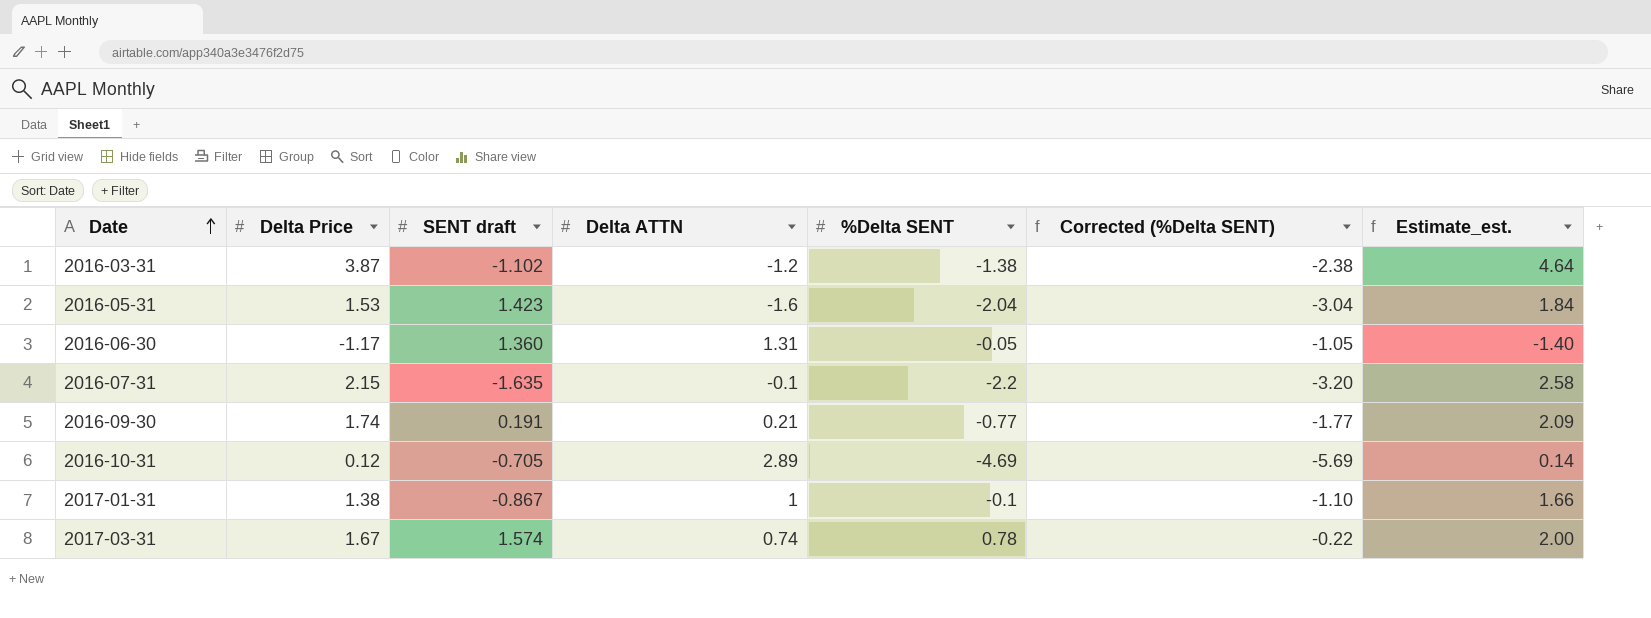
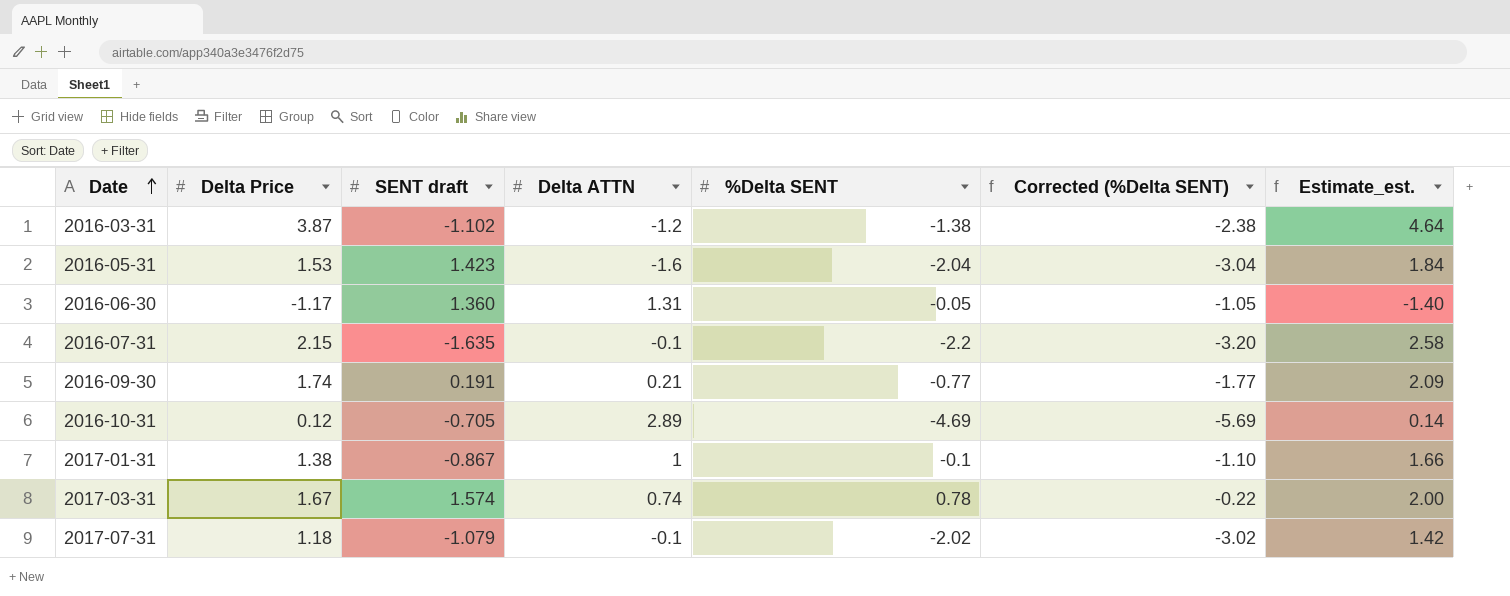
row 2017-07-31: none -> 1.18 | -1.079 | -0.1 | -2.02 | -3.02 | 1.42

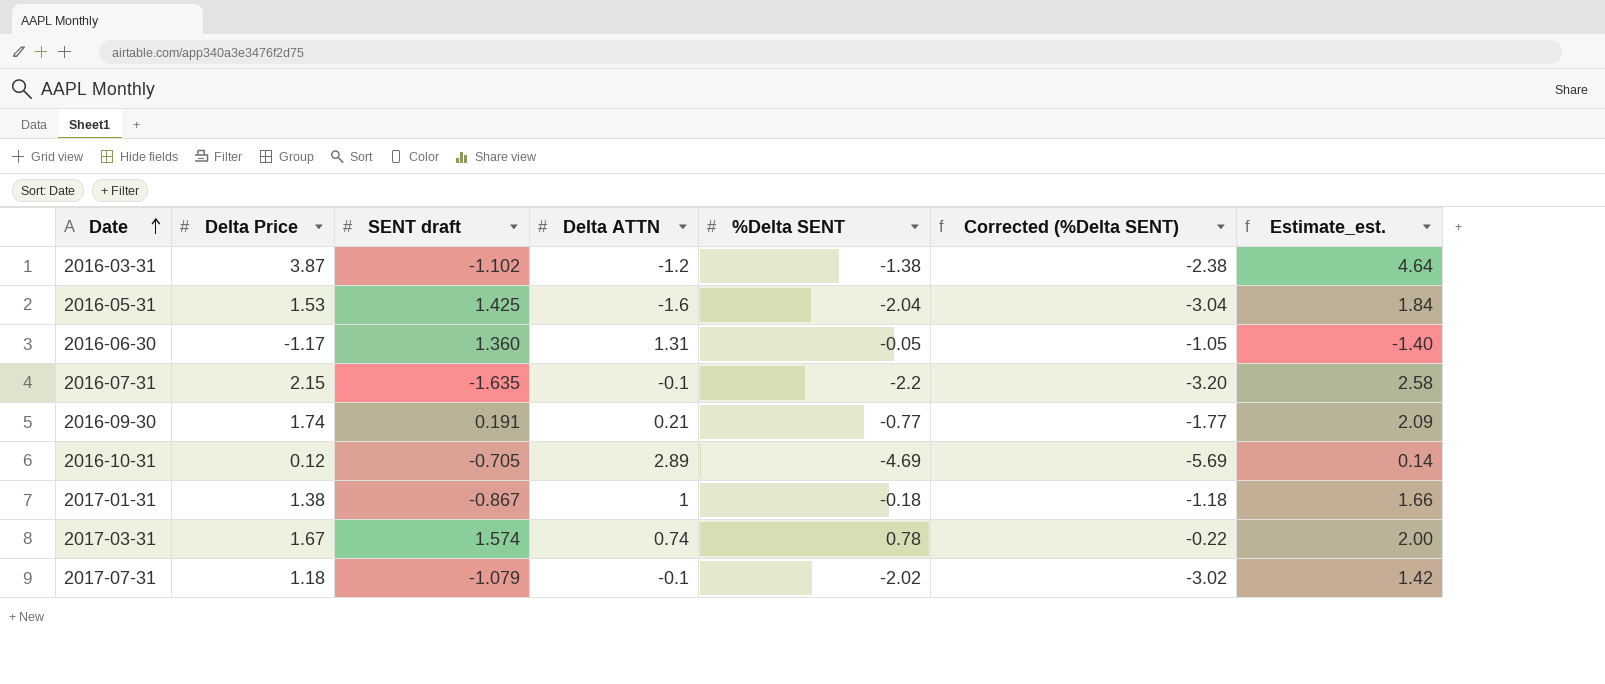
2016-05-31 | SENT draft: 1.423 -> 1.425
2017-01-31 | %Delta SENT: -0.1 -> -0.18
2017-01-31 | Corrected (%Delta SENT): -1.10 -> -1.18

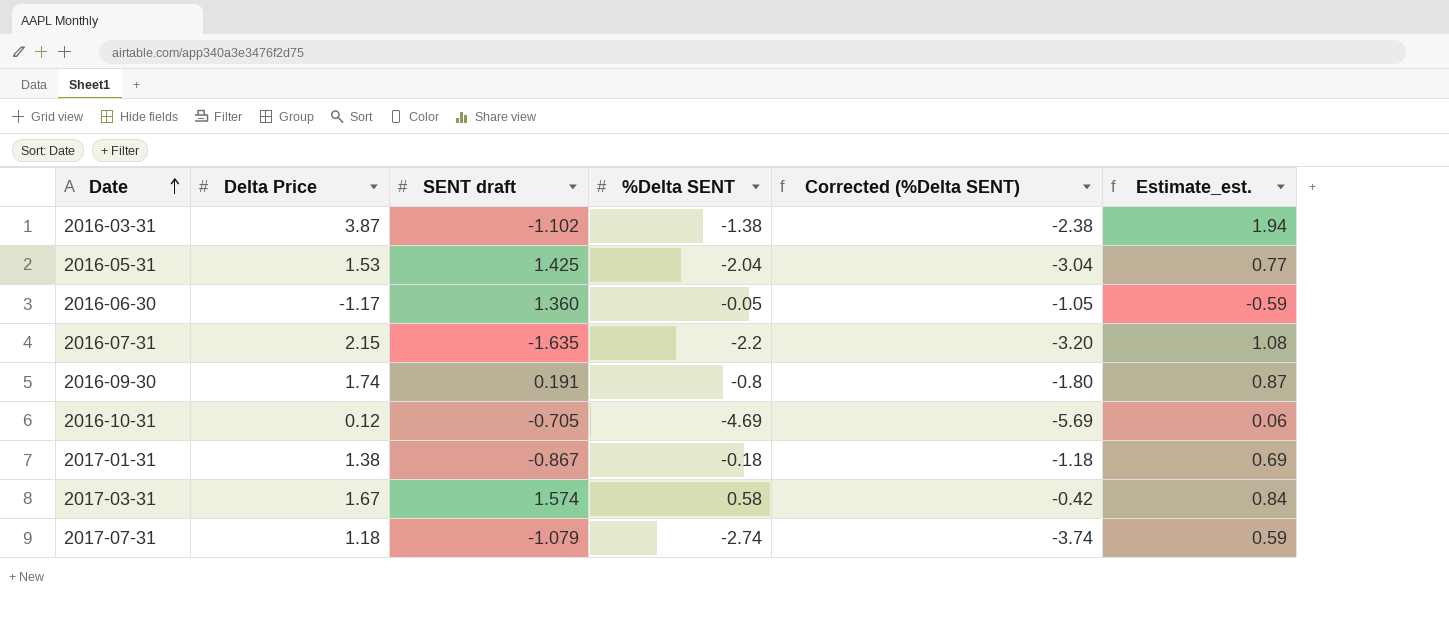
column Delta ATTN | position: 4 -> none
column Estimate_est. | formula: [Delta Price] * 1.2 -> [Delta Price] * 0.5
2016-09-30 | %Delta SENT: -0.77 -> -0.8
2016-09-30 | Corrected (%Delta SENT): -1.77 -> -1.80
2017-03-31 | %Delta SENT: 0.78 -> 0.58
2017-03-31 | Corrected (%Delta SENT): -0.22 -> -0.42
2017-07-31 | %Delta SENT: -2.02 -> -2.74
2017-07-31 | Corrected (%Delta SENT): -3.02 -> -3.74

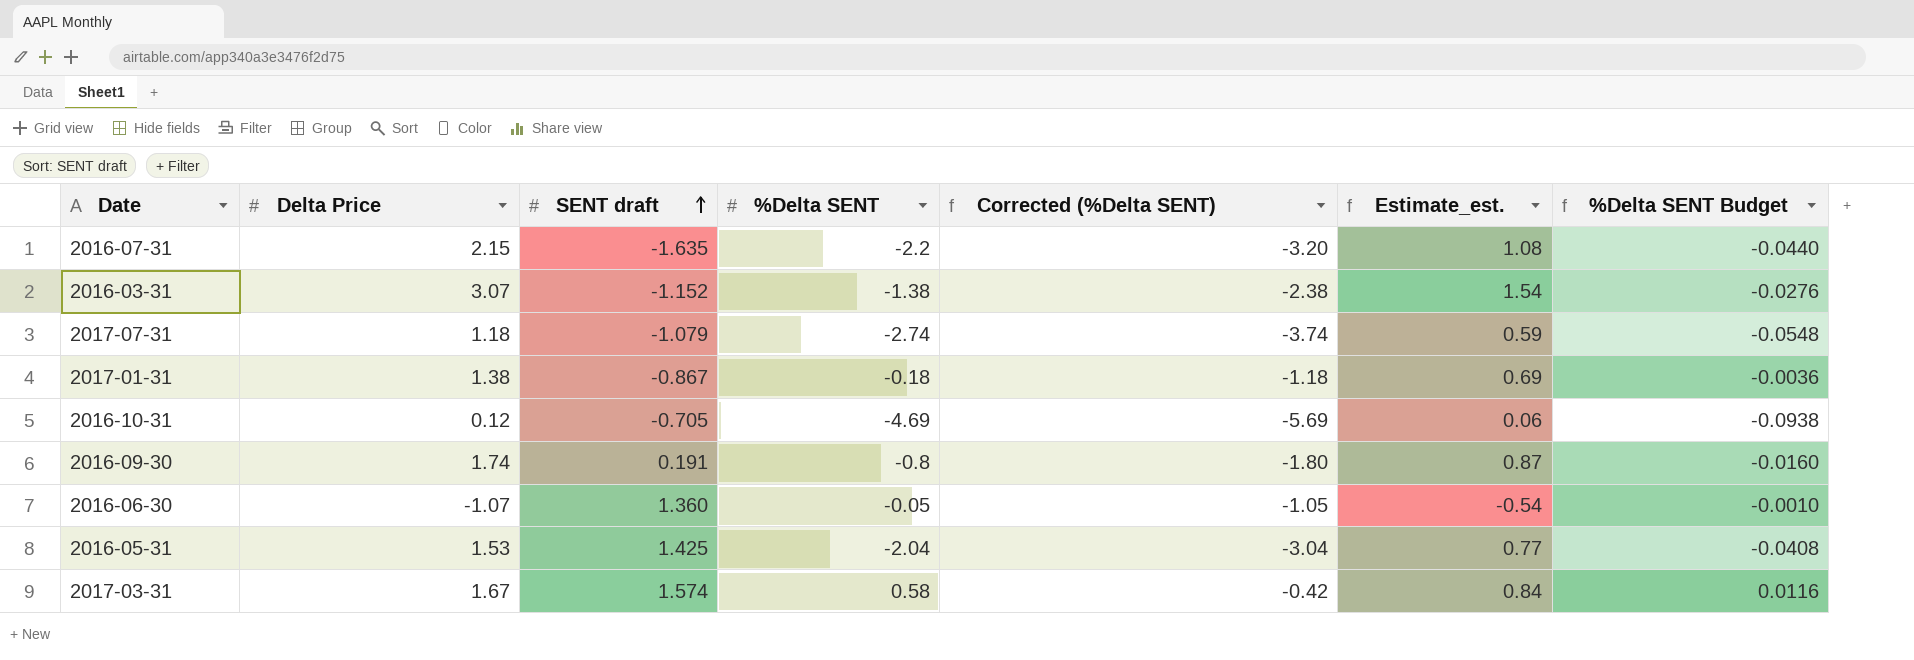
row order: Date ascending -> SENT draft ascending
column %Delta SENT Budget | formula: none -> [%Delta SENT] * 0.02
2016-03-31 | Delta Price: 3.87 -> 3.07
2016-03-31 | SENT draft: -1.102 -> -1.152
2016-03-31 | Estimate_est.: 1.94 -> 1.54
2016-06-30 | Delta Price: -1.17 -> -1.07
2016-06-30 | Estimate_est.: -0.59 -> -0.54

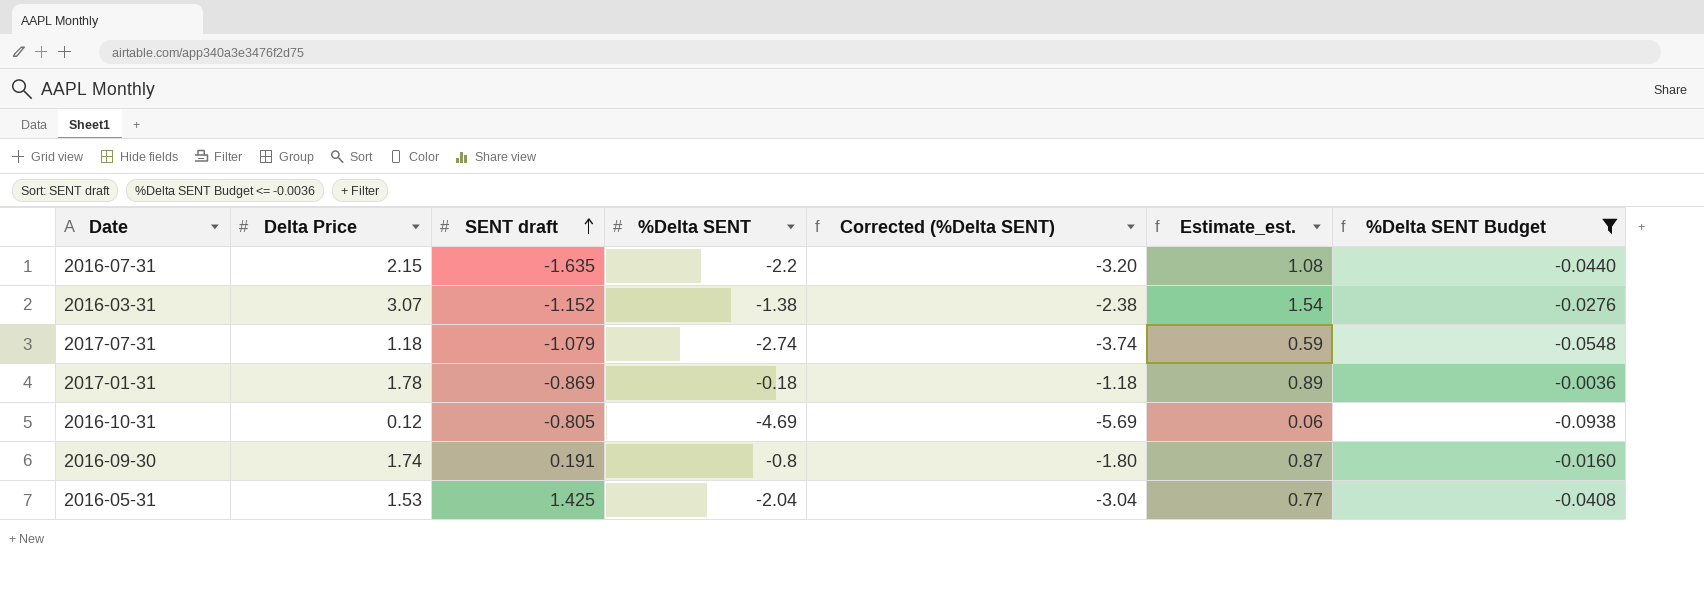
filter: none -> %Delta SENT Budget <= -0.0036
2017-01-31 | Delta Price: 1.38 -> 1.78
2017-01-31 | SENT draft: -0.867 -> -0.869
2017-01-31 | Estimate_est.: 0.69 -> 0.89
2016-10-31 | SENT draft: -0.705 -> -0.805

